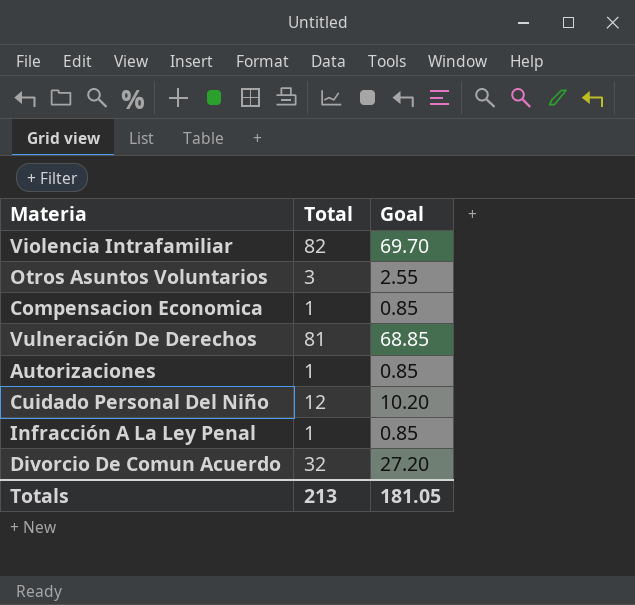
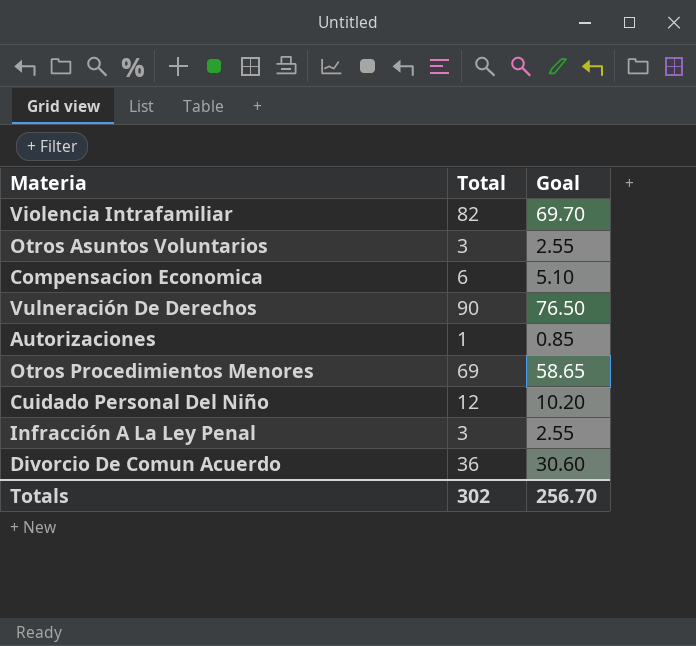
Compensacion Economica | Total: 1 -> 6
Compensacion Economica | Goal: 0.85 -> 5.10
Vulneración De Derechos | Total: 81 -> 90
Vulneración De Derechos | Goal: 68.85 -> 76.50
row Otros Procedimientos Menores: none -> 69 | 58.65
Infracción A La Ley Penal | Total: 1 -> 3
Infracción A La Ley Penal | Goal: 0.85 -> 2.55
Divorcio De Comun Acuerdo | Total: 32 -> 36
Divorcio De Comun Acuerdo | Goal: 27.20 -> 30.60
Totals | Total: 213 -> 302
Totals | Goal: 181.05 -> 256.70

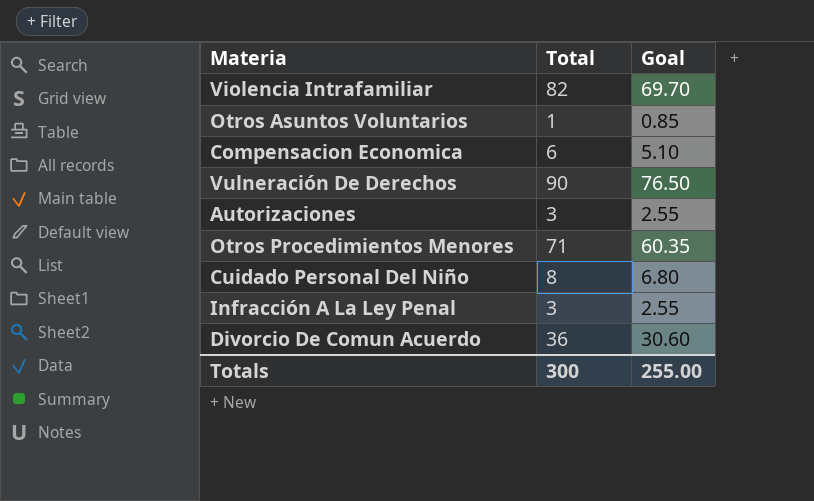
Otros Asuntos Voluntarios | Total: 3 -> 1
Otros Asuntos Voluntarios | Goal: 2.55 -> 0.85
Autorizaciones | Total: 1 -> 3
Autorizaciones | Goal: 0.85 -> 2.55
Otros Procedimientos Menores | Total: 69 -> 71
Otros Procedimientos Menores | Goal: 58.65 -> 60.35
Cuidado Personal Del Niño | Total: 12 -> 8
Cuidado Personal Del Niño | Goal: 10.20 -> 6.80
Totals | Total: 302 -> 300
Totals | Goal: 256.70 -> 255.00

